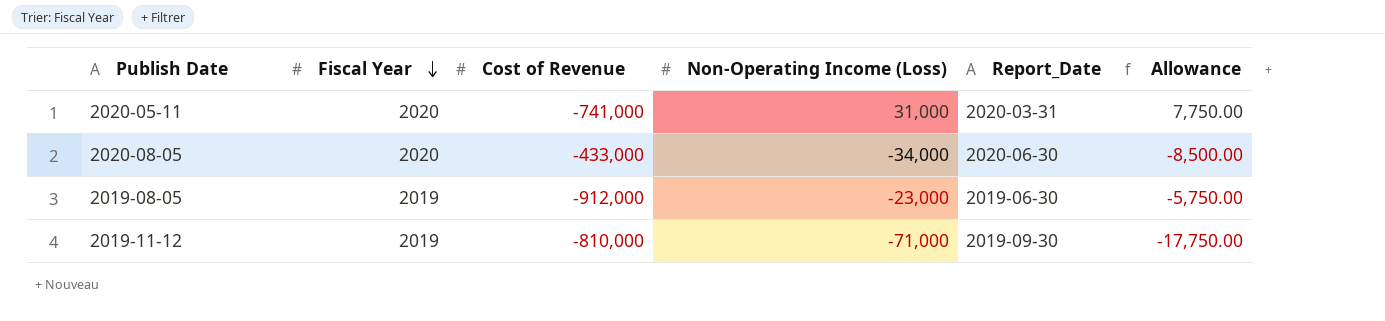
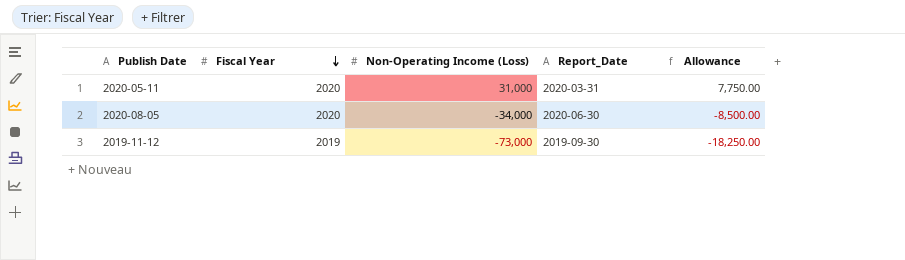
column Cost of Revenue | position: 3 -> none
row 2019-08-05: 2019 | -912,000 | -23,000 | 2019-06-30 | -5,750.00 -> none
2019-11-12 | Non-Operating Income (Loss): -71,000 -> -73,000
2019-11-12 | Allowance: -17,750.00 -> -18,250.00

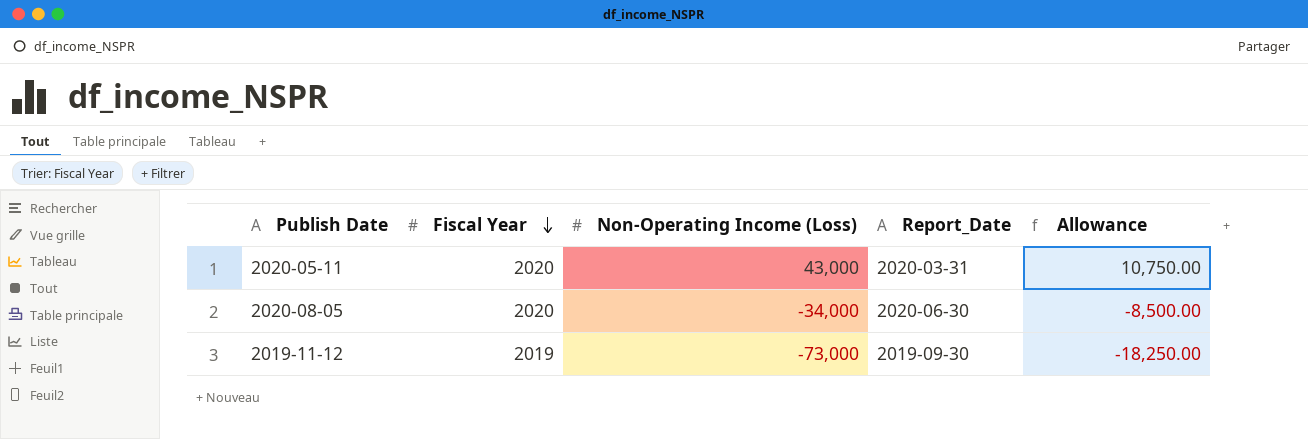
2020-05-11 | Non-Operating Income (Loss): 31,000 -> 43,000
2020-05-11 | Allowance: 7,750.00 -> 10,750.00

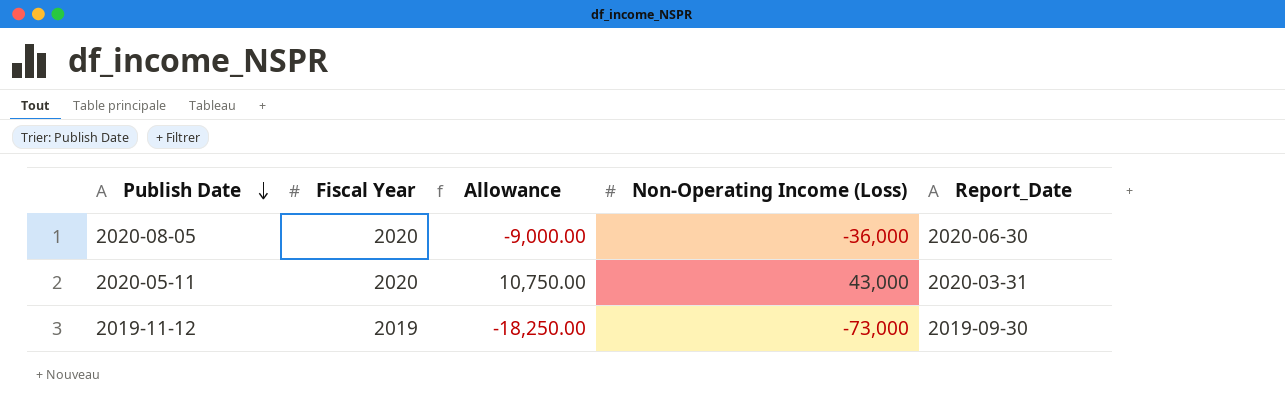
row order: Fiscal Year descending -> Publish Date descending
column Allowance | position: 5 -> 3
2020-08-05 | Allowance: -8,500.00 -> -9,000.00
2020-08-05 | Non-Operating Income (Loss): -34,000 -> -36,000

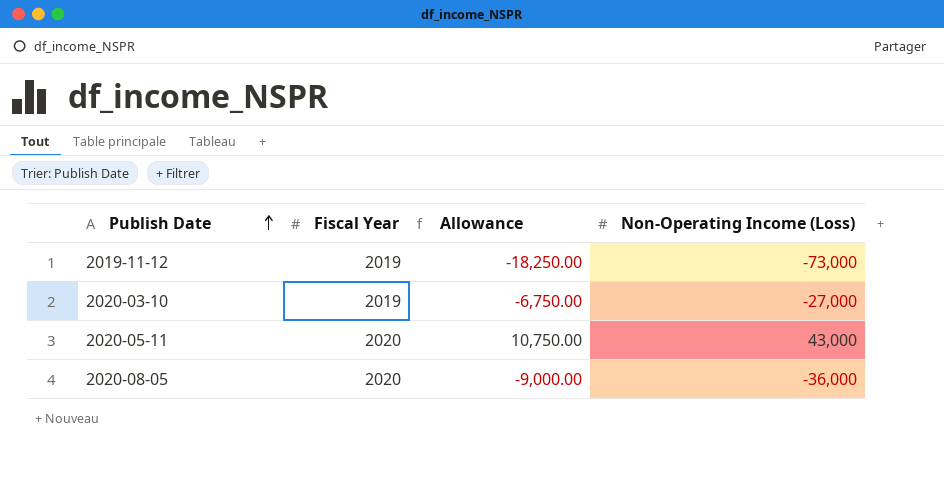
row order: Publish Date descending -> Publish Date ascending
column Report_Date | position: 5 -> none
row 2020-03-10: none -> 2019 | -6,750.00 | -27,000

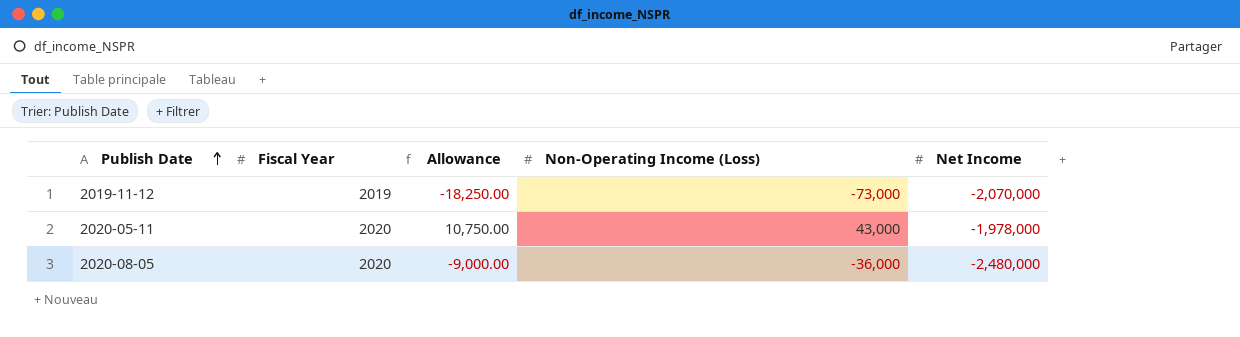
column Net Income | position: none -> 5
row 2020-03-10: 2019 | -6,750.00 | -27,000 -> none

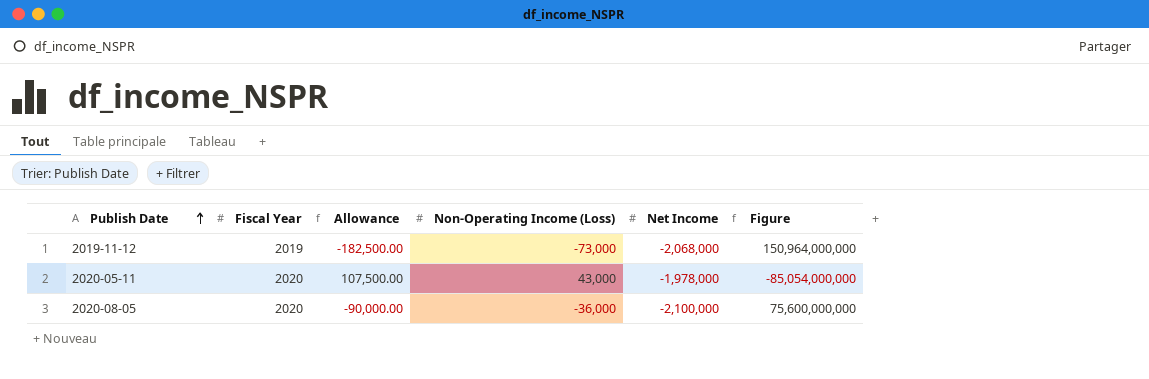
column Allowance | formula: [Non-Operating Income (Loss)] * 0.25 -> [Non-Operating Income (Loss)] * 2.5
column Figure | formula: none -> [Non-Operating Income (Loss)] * [Net Income]
2019-11-12 | Net Income: -2,070,000 -> -2,068,000
2020-08-05 | Net Income: -2,480,000 -> -2,100,000

